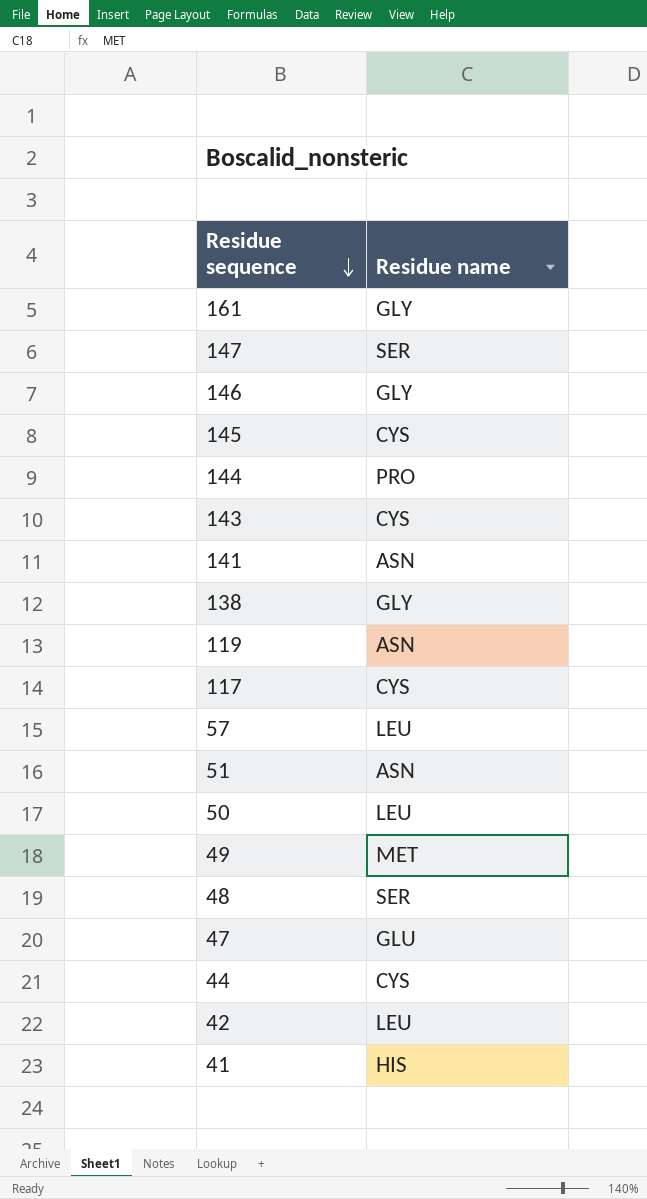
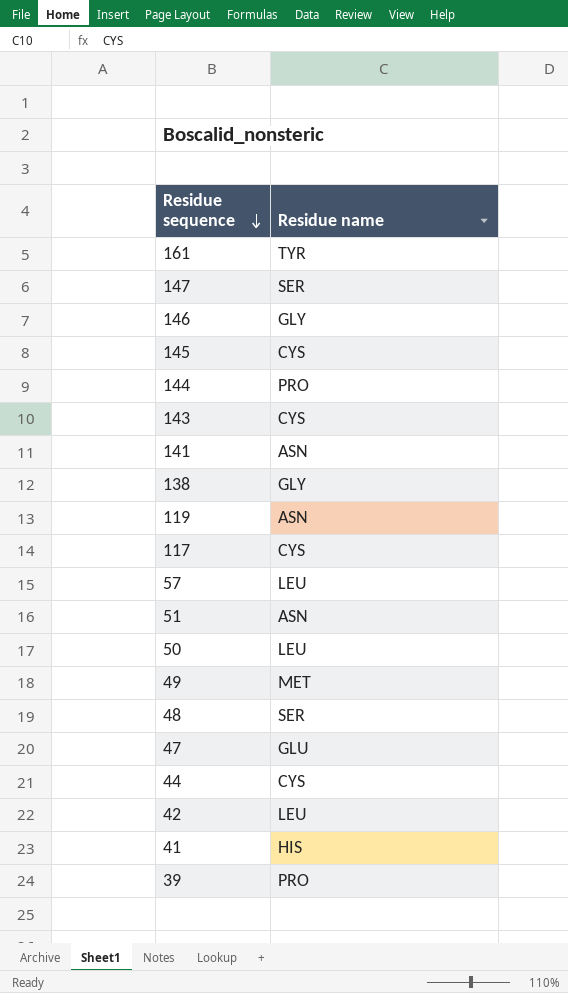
161 | Residue name: GLY -> TYR
row 39: none -> PRO

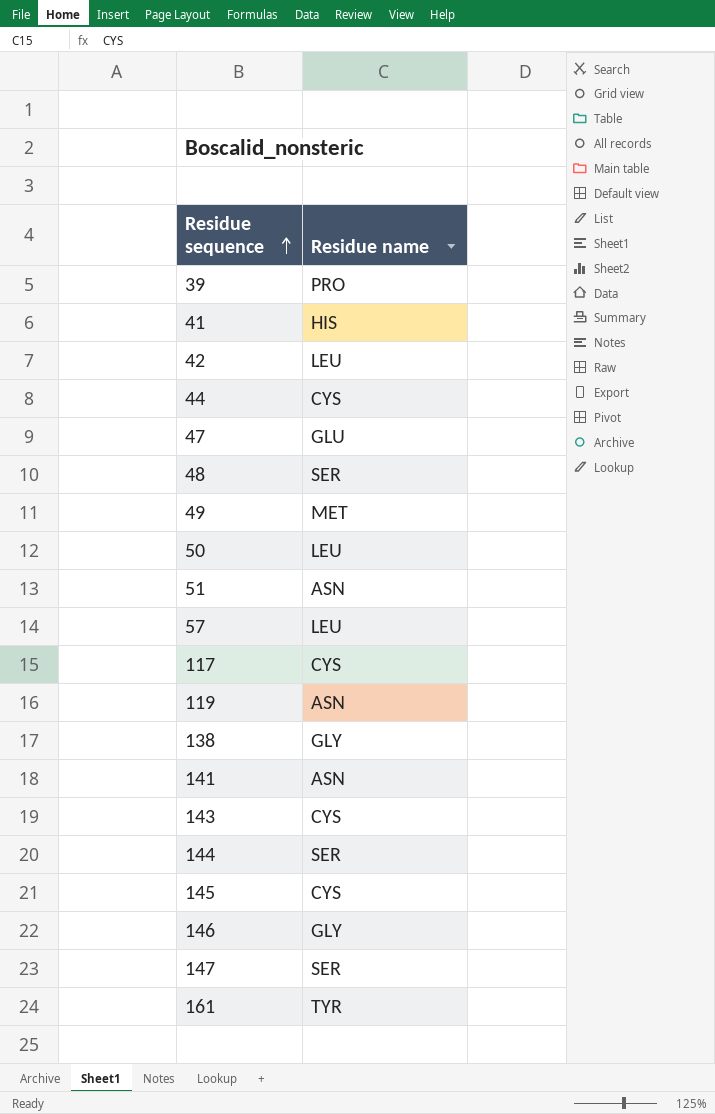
row order: Residue sequence descending -> Residue sequence ascending
144 | Residue name: PRO -> SER

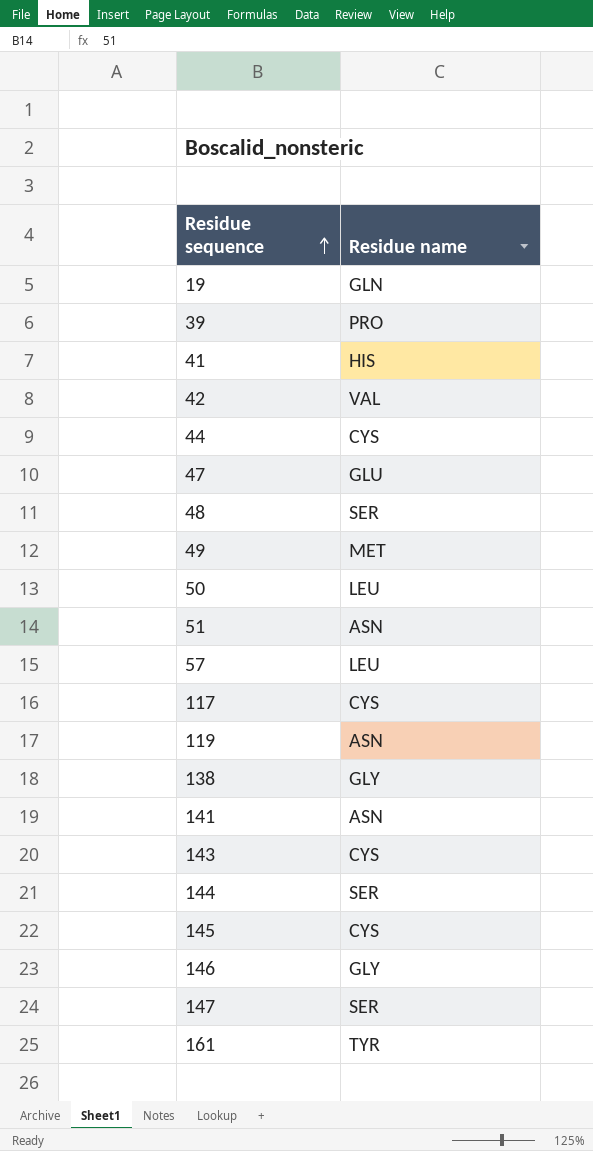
row 19: none -> GLN
42 | Residue name: LEU -> VAL

